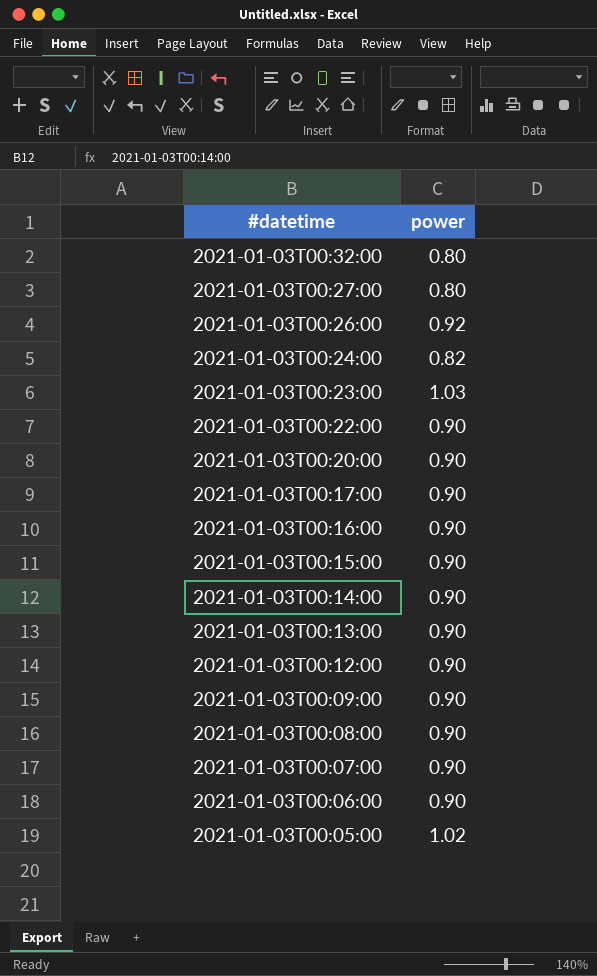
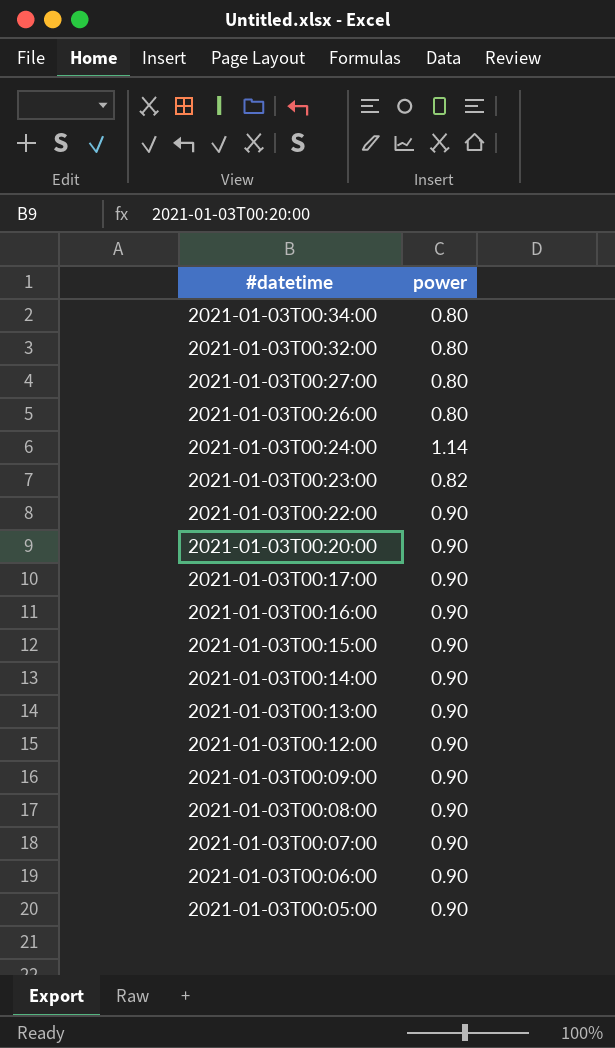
row 2021-01-03T00:34:00: none -> 0.80
2021-01-03T00:26:00 | power: 0.92 -> 0.80
2021-01-03T00:24:00 | power: 0.82 -> 1.14
2021-01-03T00:23:00 | power: 1.03 -> 0.82
2021-01-03T00:05:00 | power: 1.02 -> 0.90

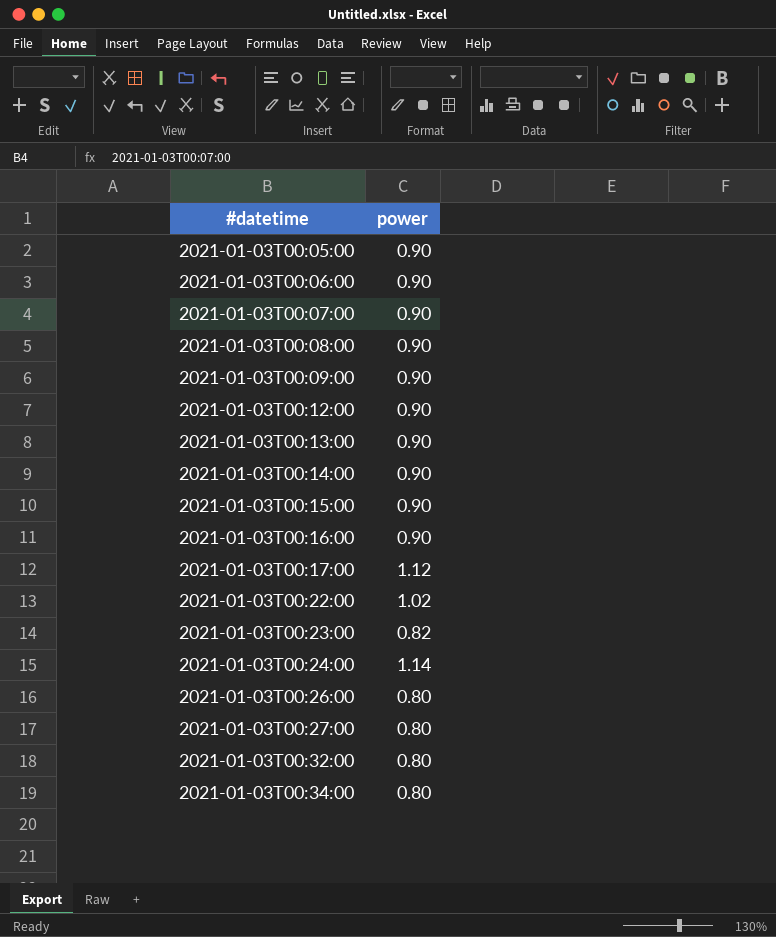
row order: #datetime descending -> #datetime ascending
row 2021-01-03T00:20:00: 0.90 -> none
2021-01-03T00:17:00 | power: 0.90 -> 1.12
2021-01-03T00:22:00 | power: 0.90 -> 1.02

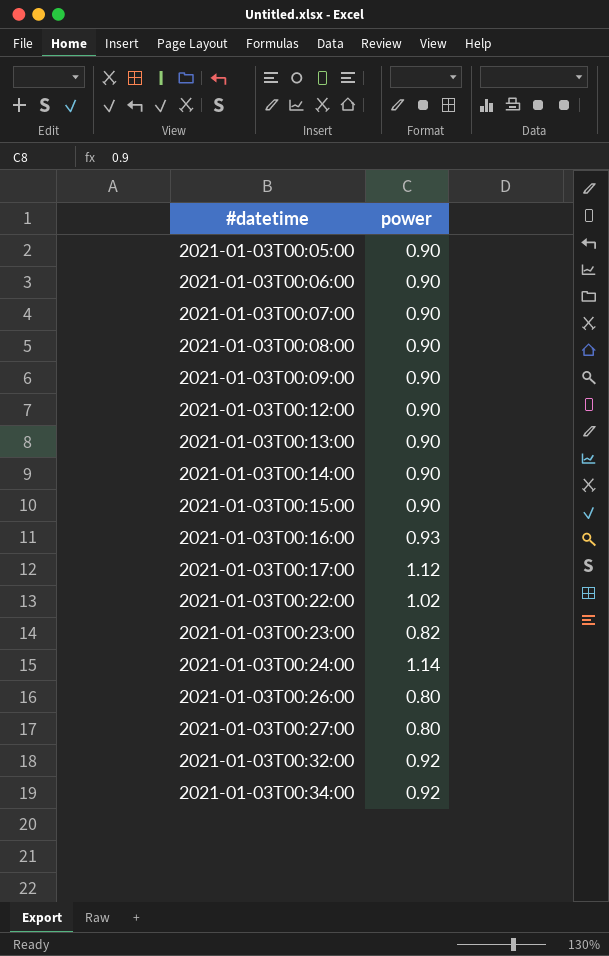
2021-01-03T00:16:00 | power: 0.90 -> 0.93
2021-01-03T00:32:00 | power: 0.80 -> 0.92
2021-01-03T00:34:00 | power: 0.80 -> 0.92

